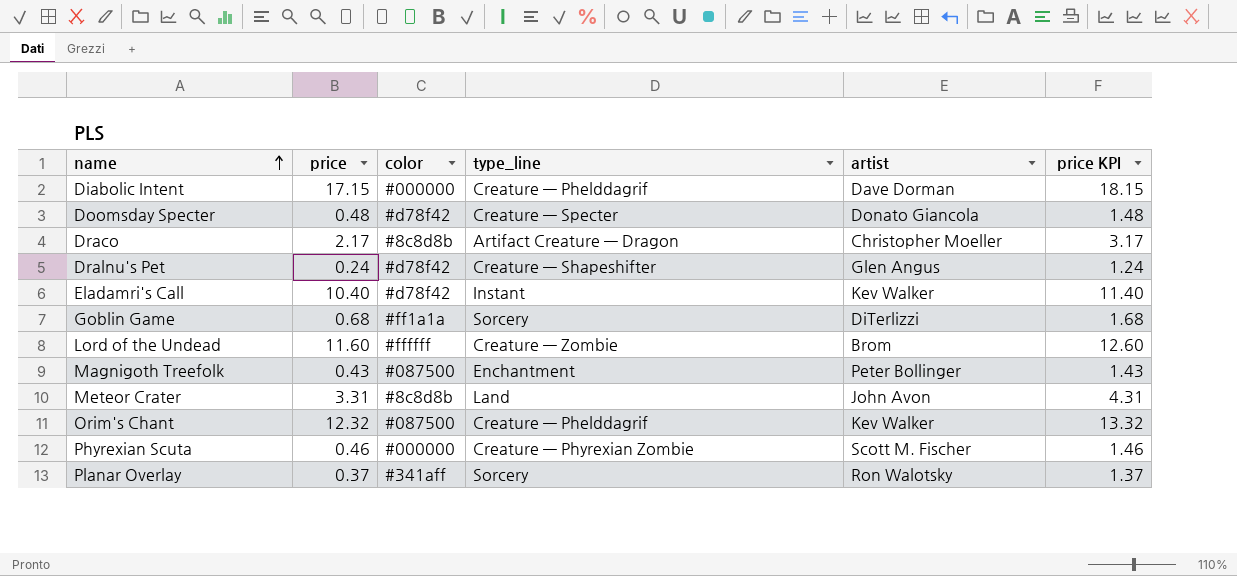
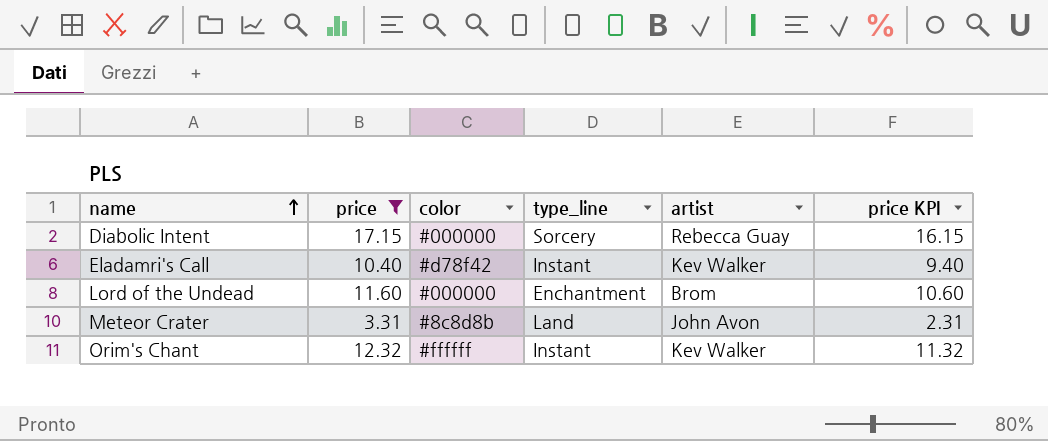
filter: none -> price >= 3.31
column price KPI | formula: [price] + 1 -> [price] - 1
Diabolic Intent | type_line: Creature — Phelddagrif -> Sorcery
Diabolic Intent | artist: Dave Dorman -> Rebecca Guay
Lord of the Undead | color: #ffffff -> #000000
Lord of the Undead | type_line: Creature — Zombie -> Enchantment
Orim's Chant | color: #087500 -> #ffffff
Orim's Chant | type_line: Creature — Phelddagrif -> Instant

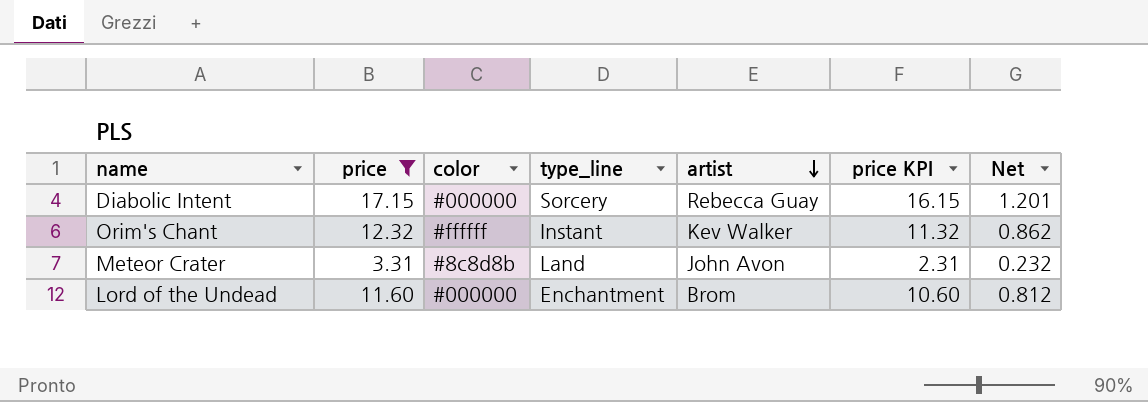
row order: name ascending -> artist descending
column Net | formula: none -> [price] * 0.07
row Eladamri's Call: 10.40 | #d78f42 | Instant | Kev Walker | 9.40 -> none

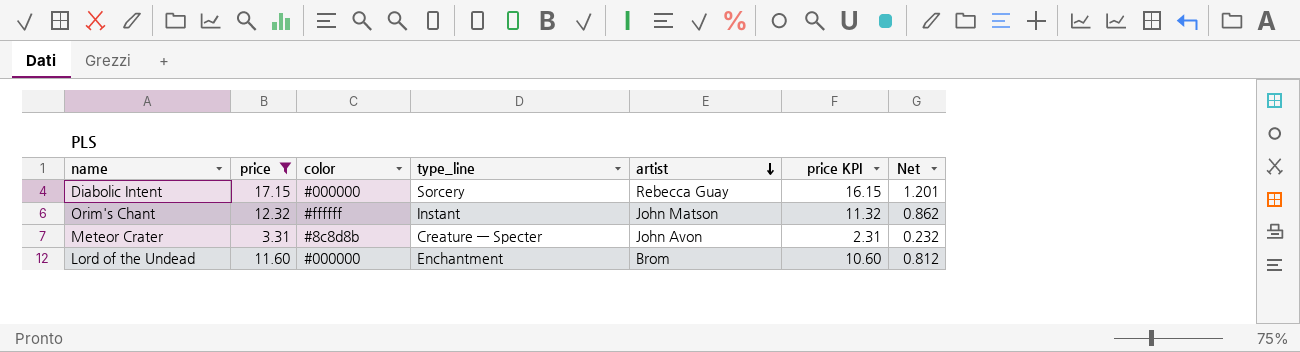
Orim's Chant | artist: Kev Walker -> John Matson
Meteor Crater | type_line: Land -> Creature — Specter

